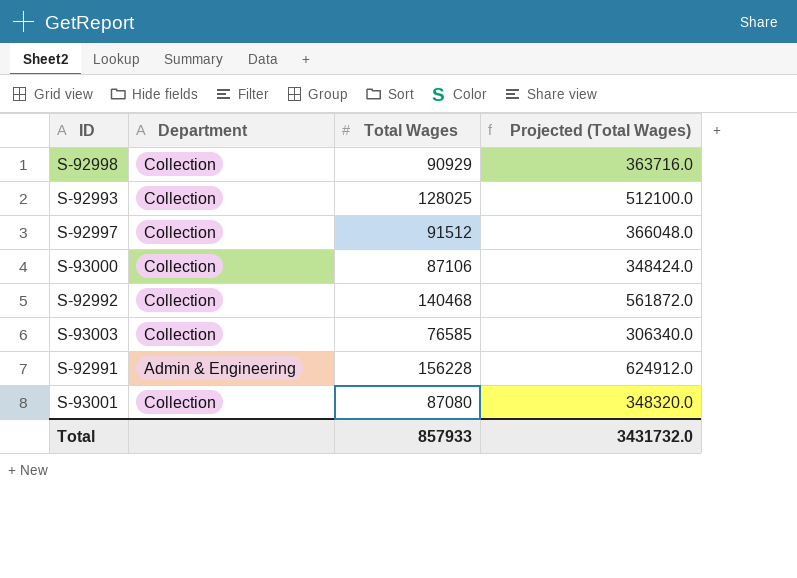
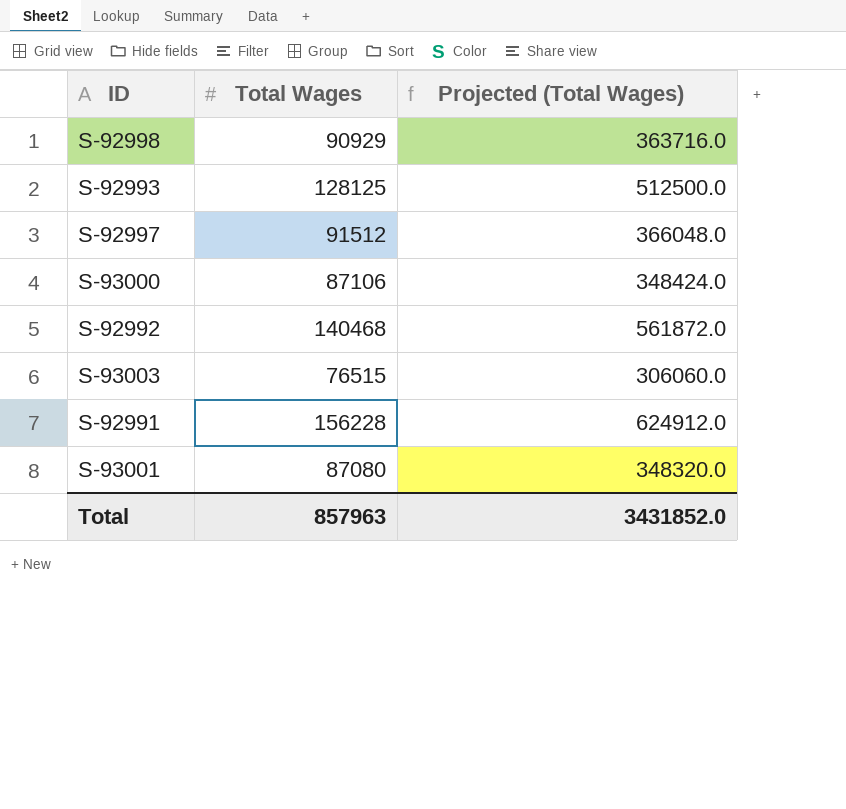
column Department | position: 2 -> none
S-92993 | Total Wages: 128025 -> 128125
S-92993 | Projected (Total Wages): 512100.0 -> 512500.0
S-93003 | Total Wages: 76585 -> 76515
S-93003 | Projected (Total Wages): 306340.0 -> 306060.0
Total | Total Wages: 857933 -> 857963
Total | Projected (Total Wages): 3431732.0 -> 3431852.0

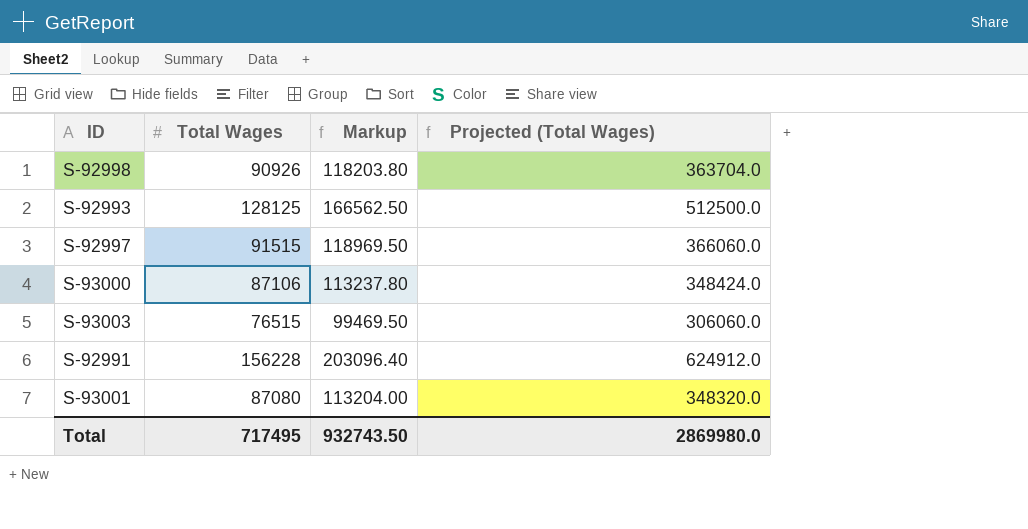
column Markup | formula: none -> [Total Wages] * 1.3
row S-92992: 140468 | 561872.0 -> none
S-92998 | Total Wages: 90929 -> 90926
S-92998 | Projected (Total Wages): 363716.0 -> 363704.0
S-92997 | Total Wages: 91512 -> 91515
S-92997 | Projected (Total Wages): 366048.0 -> 366060.0
Total | Total Wages: 857963 -> 717495
Total | Projected (Total Wages): 3431852.0 -> 2869980.0

